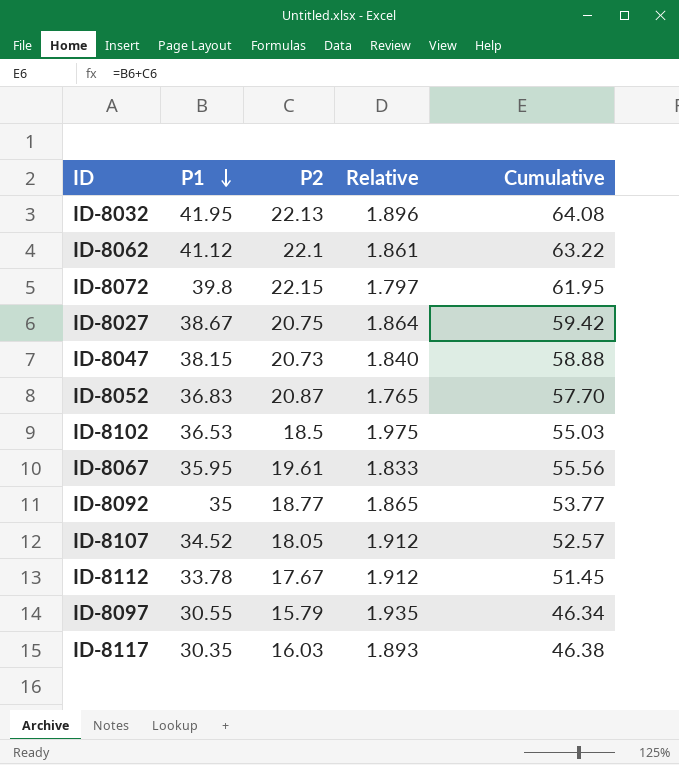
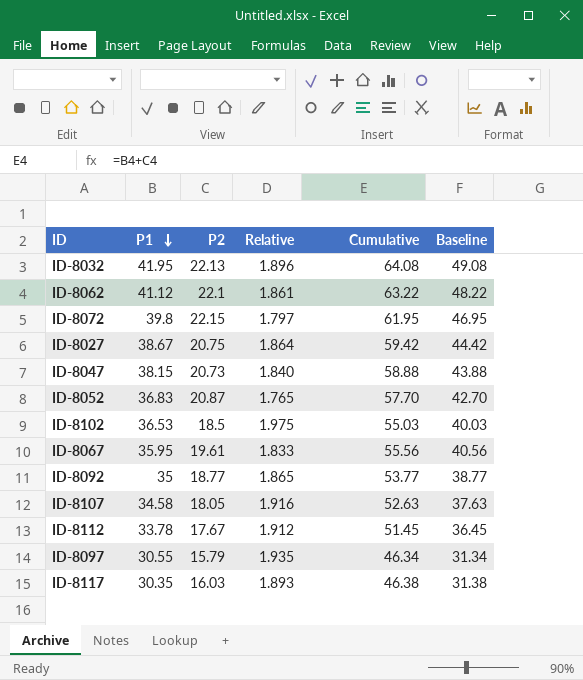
column Baseline | formula: none -> [Cumulative] - 15
ID-8107 | P1: 34.52 -> 34.58
ID-8107 | Relative: 1.912 -> 1.916
ID-8107 | Cumulative: 52.57 -> 52.63

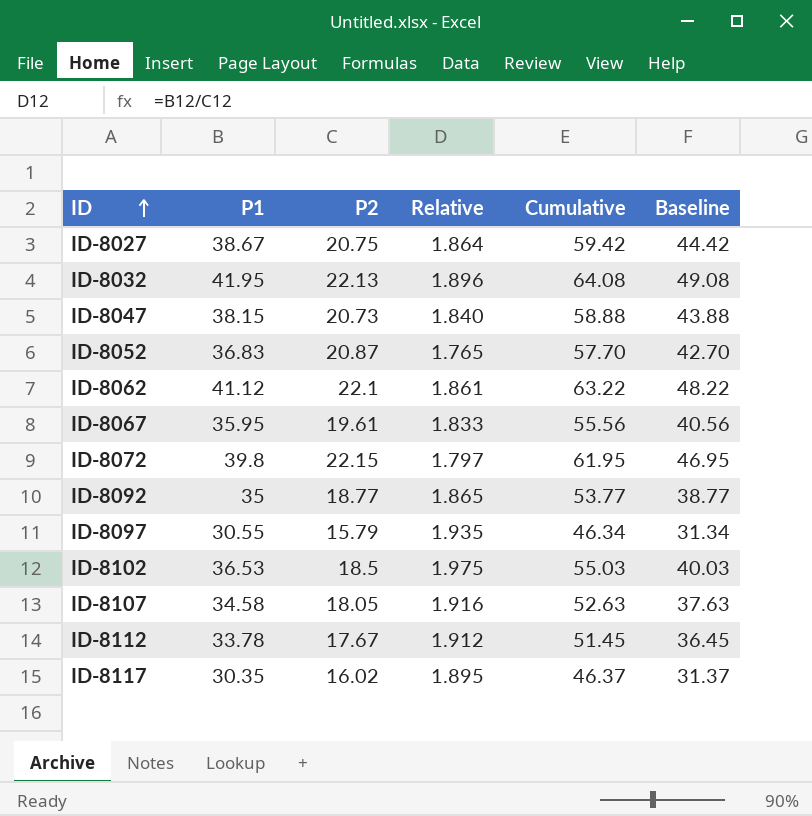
row order: P1 descending -> ID ascending
ID-8117 | P2: 16.03 -> 16.02
ID-8117 | Relative: 1.893 -> 1.895
ID-8117 | Cumulative: 46.38 -> 46.37
ID-8117 | Baseline: 31.38 -> 31.37

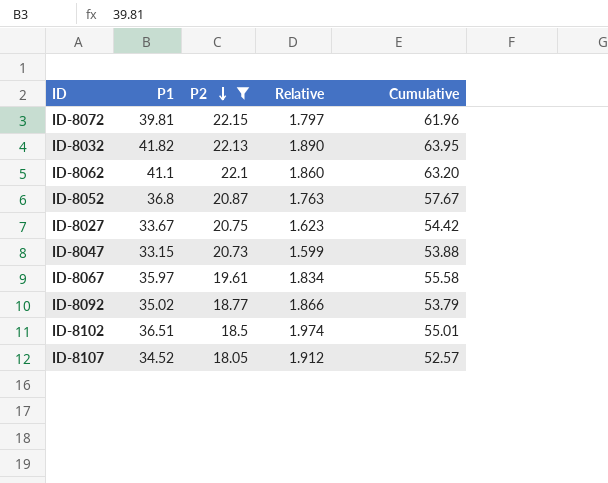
filter: none -> P2 >= 18.05
row order: ID ascending -> P2 descending
column Baseline | formula: [Cumulative] - 15 -> none
ID-8072 | P1: 39.8 -> 39.81
ID-8072 | Cumulative: 61.95 -> 61.96
ID-8032 | P1: 41.95 -> 41.82
ID-8032 | Relative: 1.896 -> 1.890
ID-8032 | Cumulative: 64.08 -> 63.95
ID-8062 | P1: 41.12 -> 41.1
ID-8062 | Relative: 1.861 -> 1.860
ID-8062 | Cumulative: 63.22 -> 63.20
ID-8052 | P1: 36.83 -> 36.8
ID-8052 | Relative: 1.765 -> 1.763
ID-8052 | Cumulative: 57.70 -> 57.67
ID-8027 | P1: 38.67 -> 33.67
ID-8027 | Relative: 1.864 -> 1.623
ID-8027 | Cumulative: 59.42 -> 54.42
ID-8047 | P1: 38.15 -> 33.15
ID-8047 | Relative: 1.840 -> 1.599
ID-8047 | Cumulative: 58.88 -> 53.88
ID-8067 | P1: 35.95 -> 35.97
ID-8067 | Relative: 1.833 -> 1.834
ID-8067 | Cumulative: 55.56 -> 55.58
ID-8092 | P1: 35 -> 35.02
ID-8092 | Relative: 1.865 -> 1.866
ID-8092 | Cumulative: 53.77 -> 53.79
ID-8102 | P1: 36.53 -> 36.51
ID-8102 | Relative: 1.975 -> 1.974
ID-8102 | Cumulative: 55.03 -> 55.01
ID-8107 | P1: 34.58 -> 34.52
ID-8107 | Relative: 1.916 -> 1.912
ID-8107 | Cumulative: 52.63 -> 52.57

